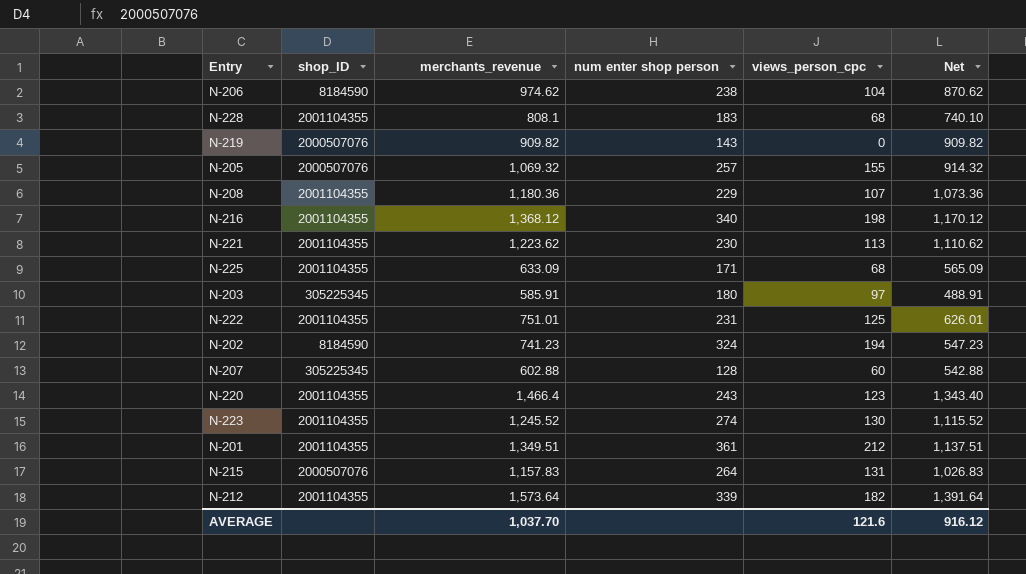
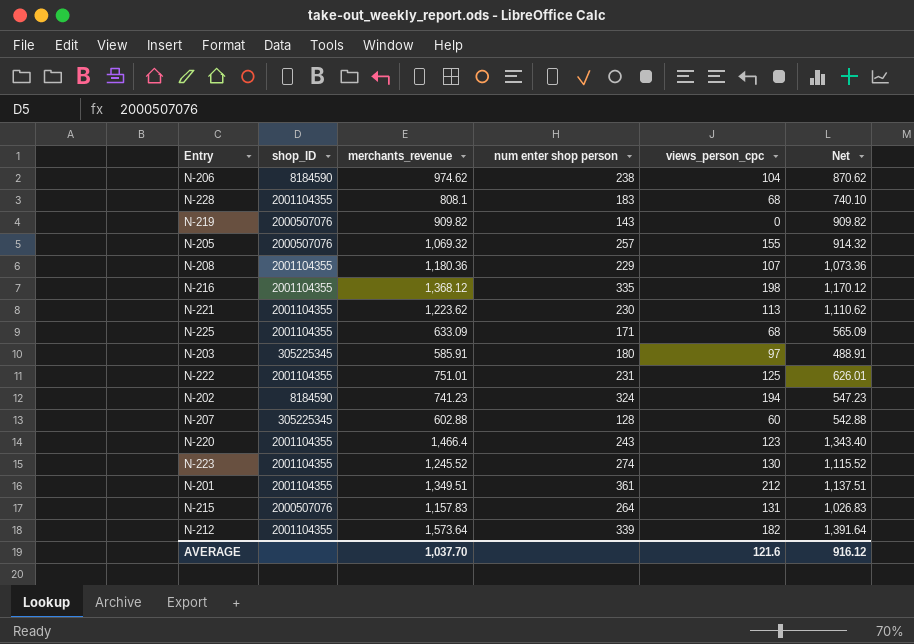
N-216 | num enter shop person: 340 -> 335

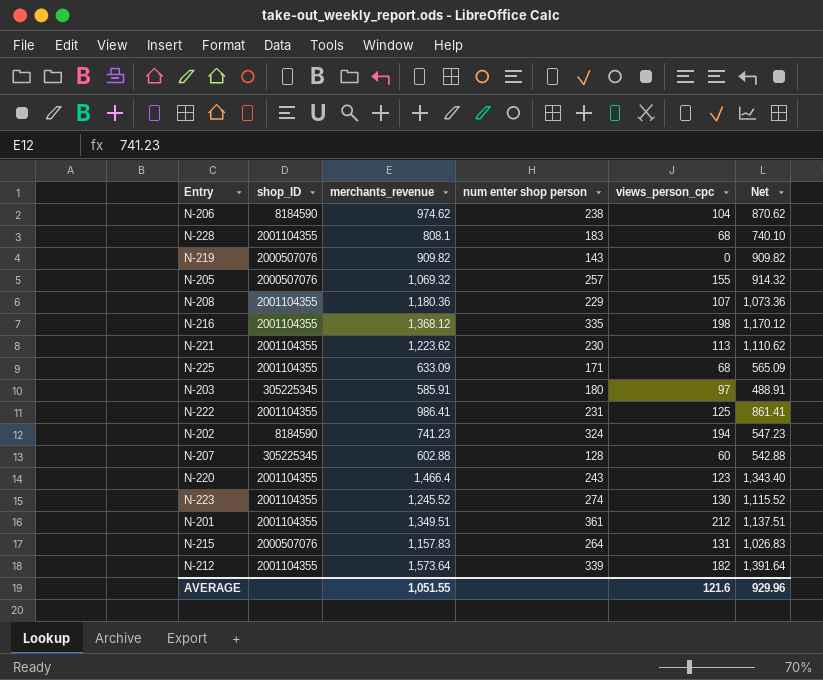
N-222 | merchants_revenue: 751.01 -> 986.41
N-222 | Net: 626.01 -> 861.41
AVERAGE | merchants_revenue: 1,037.70 -> 1,051.55
AVERAGE | Net: 916.12 -> 929.96

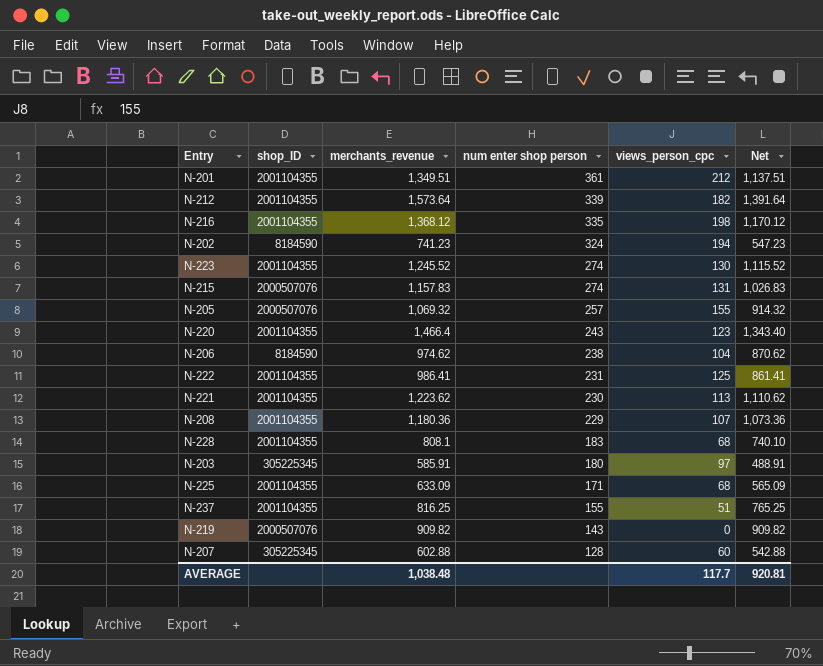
row order: none -> num enter shop person descending
N-215 | num enter shop person: 264 -> 274
row N-237: none -> 2001104355 | 816.25 | 155 | 51 | 765.25
AVERAGE | merchants_revenue: 1,051.55 -> 1,038.48
AVERAGE | views_person_cpc: 121.6 -> 117.7
AVERAGE | Net: 929.96 -> 920.81

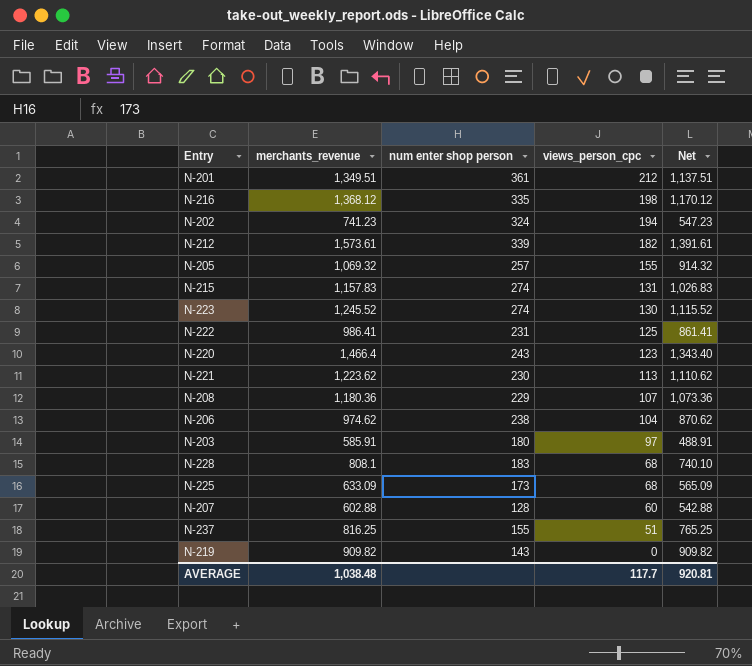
row order: num enter shop person descending -> views_person_cpc descending
column shop_ID | position: 2 -> none
N-212 | merchants_revenue: 1,573.64 -> 1,573.61
N-212 | Net: 1,391.64 -> 1,391.61
N-225 | num enter shop person: 171 -> 173

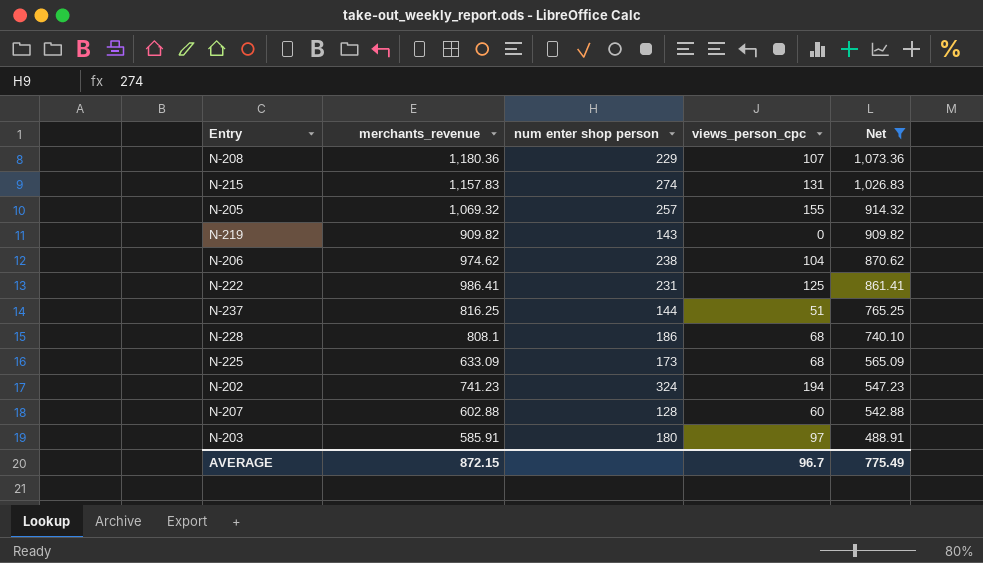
filter: none -> Net <= 1,073.36
row order: views_person_cpc descending -> Net descending
N-237 | num enter shop person: 155 -> 144
N-228 | num enter shop person: 183 -> 186
AVERAGE | merchants_revenue: 1,038.48 -> 872.15
AVERAGE | views_person_cpc: 117.7 -> 96.7
AVERAGE | Net: 920.81 -> 775.49

